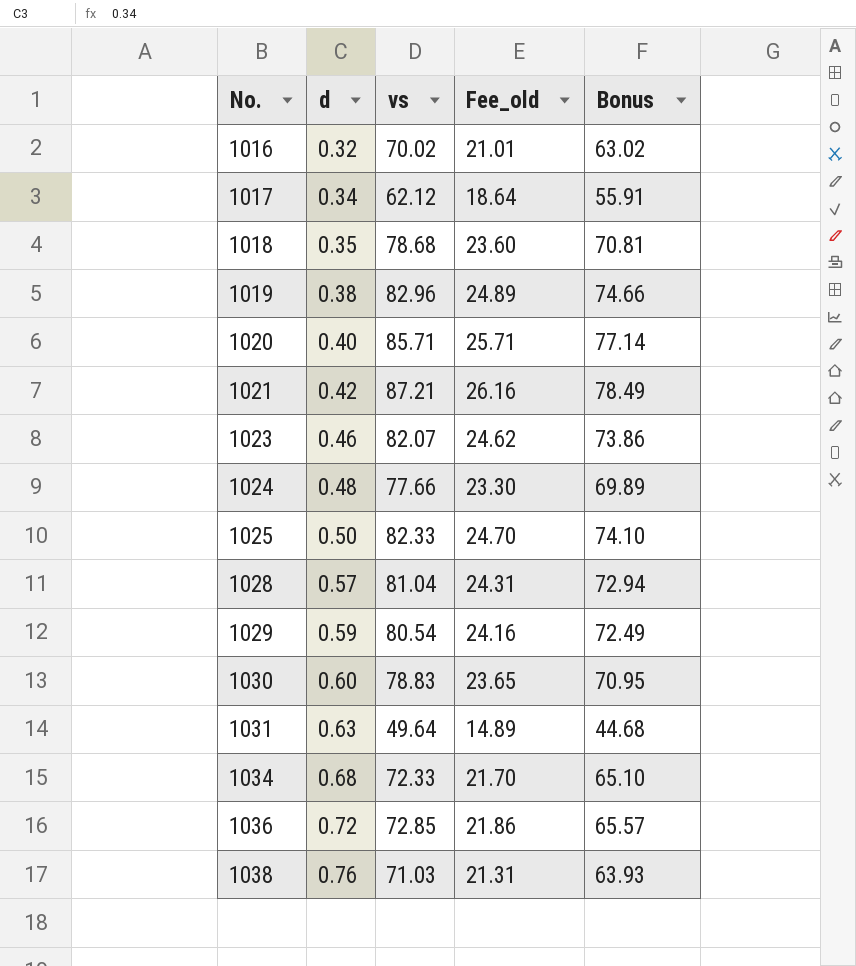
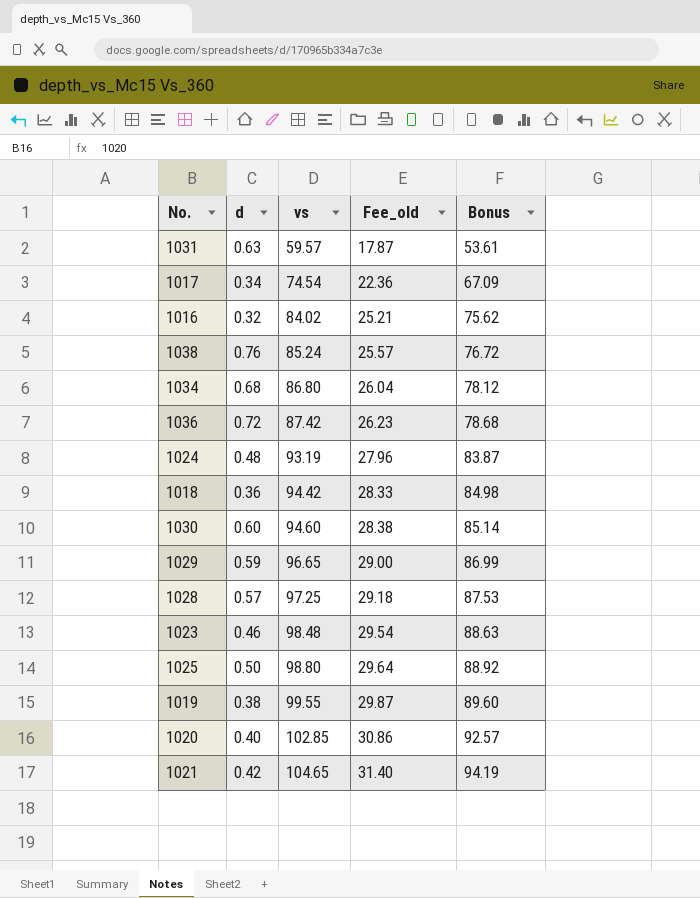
row order: No. ascending -> vs ascending
1031 | vs: 49.64 -> 59.57
1031 | Fee_old: 14.89 -> 17.87
1031 | Bonus: 44.68 -> 53.61
1017 | vs: 62.12 -> 74.54
1017 | Fee_old: 18.64 -> 22.36
1017 | Bonus: 55.91 -> 67.09
1016 | vs: 70.02 -> 84.02
1016 | Fee_old: 21.01 -> 25.21
1016 | Bonus: 63.02 -> 75.62
1038 | vs: 71.03 -> 85.24
1038 | Fee_old: 21.31 -> 25.57
1038 | Bonus: 63.93 -> 76.72
1034 | vs: 72.33 -> 86.80
1034 | Fee_old: 21.70 -> 26.04
1034 | Bonus: 65.10 -> 78.12
1036 | vs: 72.85 -> 87.42
1036 | Fee_old: 21.86 -> 26.23
1036 | Bonus: 65.57 -> 78.68
1024 | vs: 77.66 -> 93.19
1024 | Fee_old: 23.30 -> 27.96
1024 | Bonus: 69.89 -> 83.87
1018 | d: 0.35 -> 0.36
1018 | vs: 78.68 -> 94.42
1018 | Fee_old: 23.60 -> 28.33
1018 | Bonus: 70.81 -> 84.98
1030 | vs: 78.83 -> 94.60
1030 | Fee_old: 23.65 -> 28.38
1030 | Bonus: 70.95 -> 85.14
1029 | vs: 80.54 -> 96.65
1029 | Fee_old: 24.16 -> 29.00
1029 | Bonus: 72.49 -> 86.99
1028 | vs: 81.04 -> 97.25
1028 | Fee_old: 24.31 -> 29.18
1028 | Bonus: 72.94 -> 87.53
1023 | vs: 82.07 -> 98.48
1023 | Fee_old: 24.62 -> 29.54
1023 | Bonus: 73.86 -> 88.63
1025 | vs: 82.33 -> 98.80
1025 | Fee_old: 24.70 -> 29.64
1025 | Bonus: 74.10 -> 88.92
1019 | vs: 82.96 -> 99.55
1019 | Fee_old: 24.89 -> 29.87
1019 | Bonus: 74.66 -> 89.60
1020 | vs: 85.71 -> 102.85
1020 | Fee_old: 25.71 -> 30.86
1020 | Bonus: 77.14 -> 92.57
1021 | vs: 87.21 -> 104.65
1021 | Fee_old: 26.16 -> 31.40
1021 | Bonus: 78.49 -> 94.19

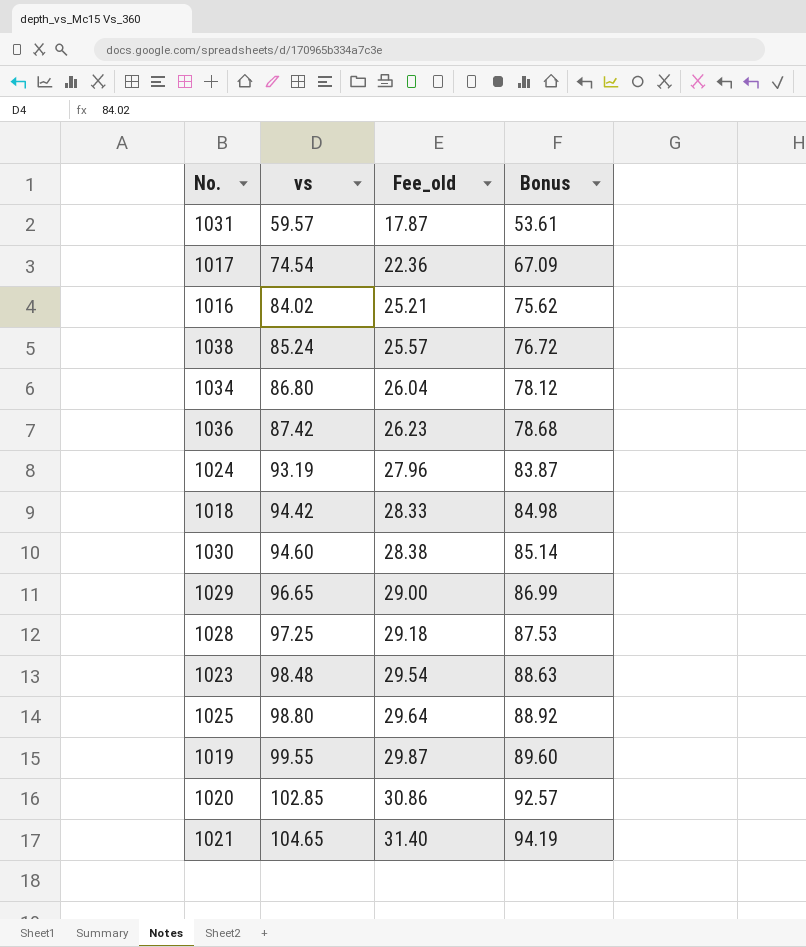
column d | position: 2 -> none

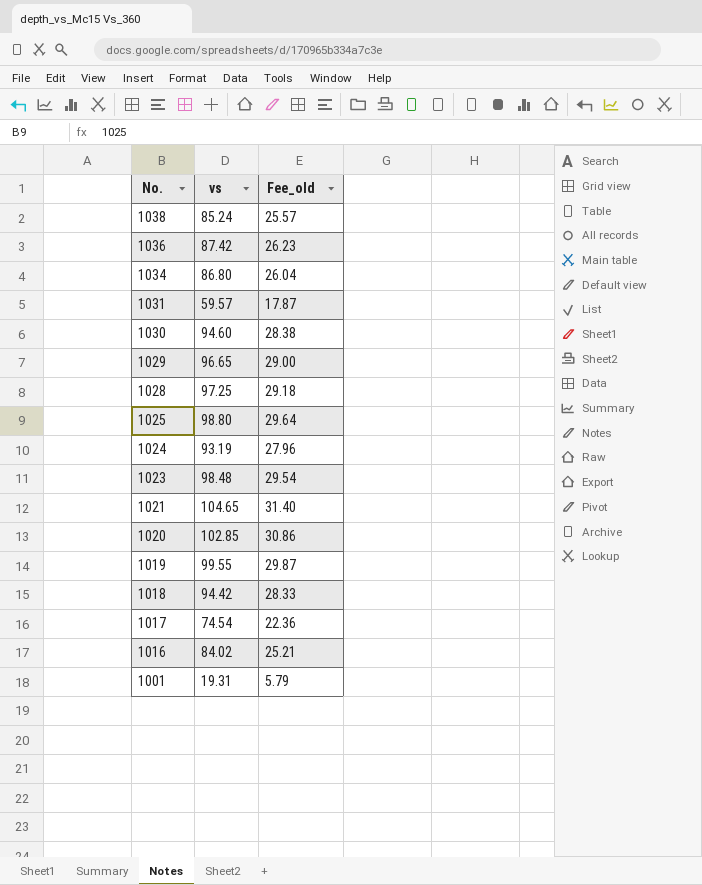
row order: vs ascending -> No. descending
column Bonus | formula: [vs] * 0.9 -> none
row 1001: none -> 19.31 | 5.79

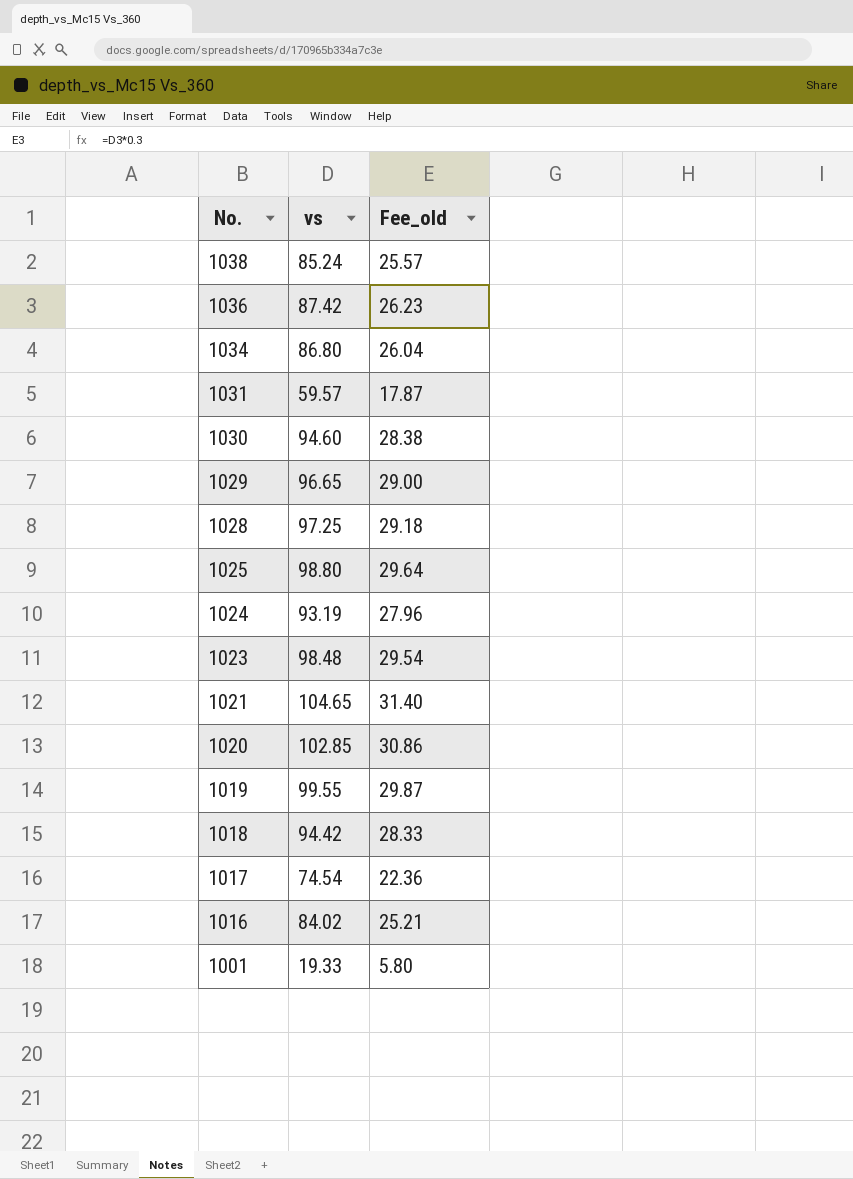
1001 | vs: 19.31 -> 19.33
1001 | Fee_old: 5.79 -> 5.80

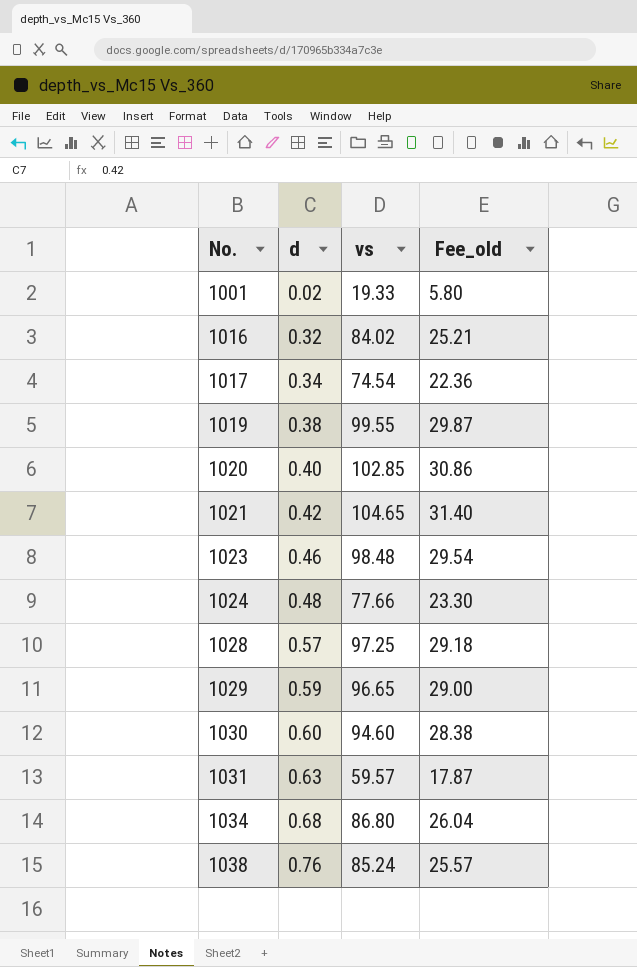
row order: No. descending -> No. ascending
column d | position: none -> 2
row 1036: 87.42 | 26.23 -> none
row 1025: 98.80 | 29.64 -> none
row 1018: 94.42 | 28.33 -> none
1024 | vs: 93.19 -> 77.66
1024 | Fee_old: 27.96 -> 23.30

